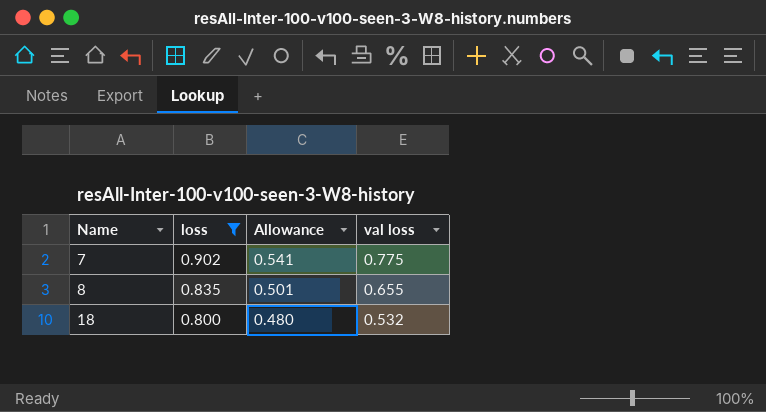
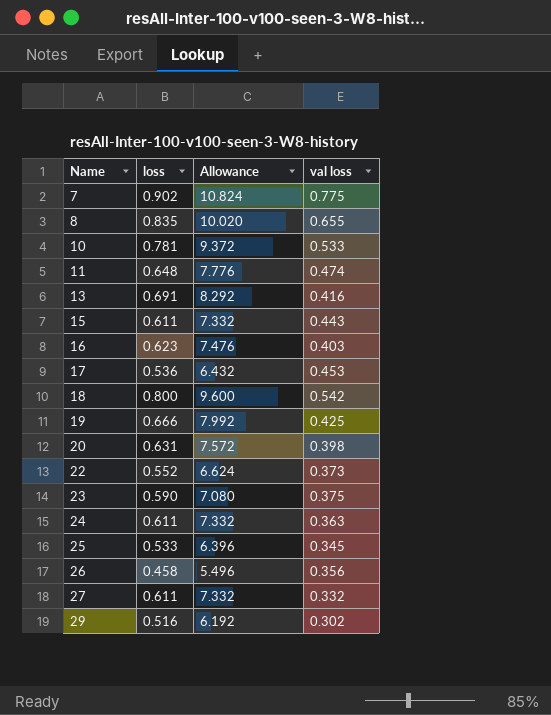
filter: loss >= 0.800 -> none
column Allowance | formula: [loss] * 0.6 -> [loss] * 12
18 | val loss: 0.532 -> 0.542

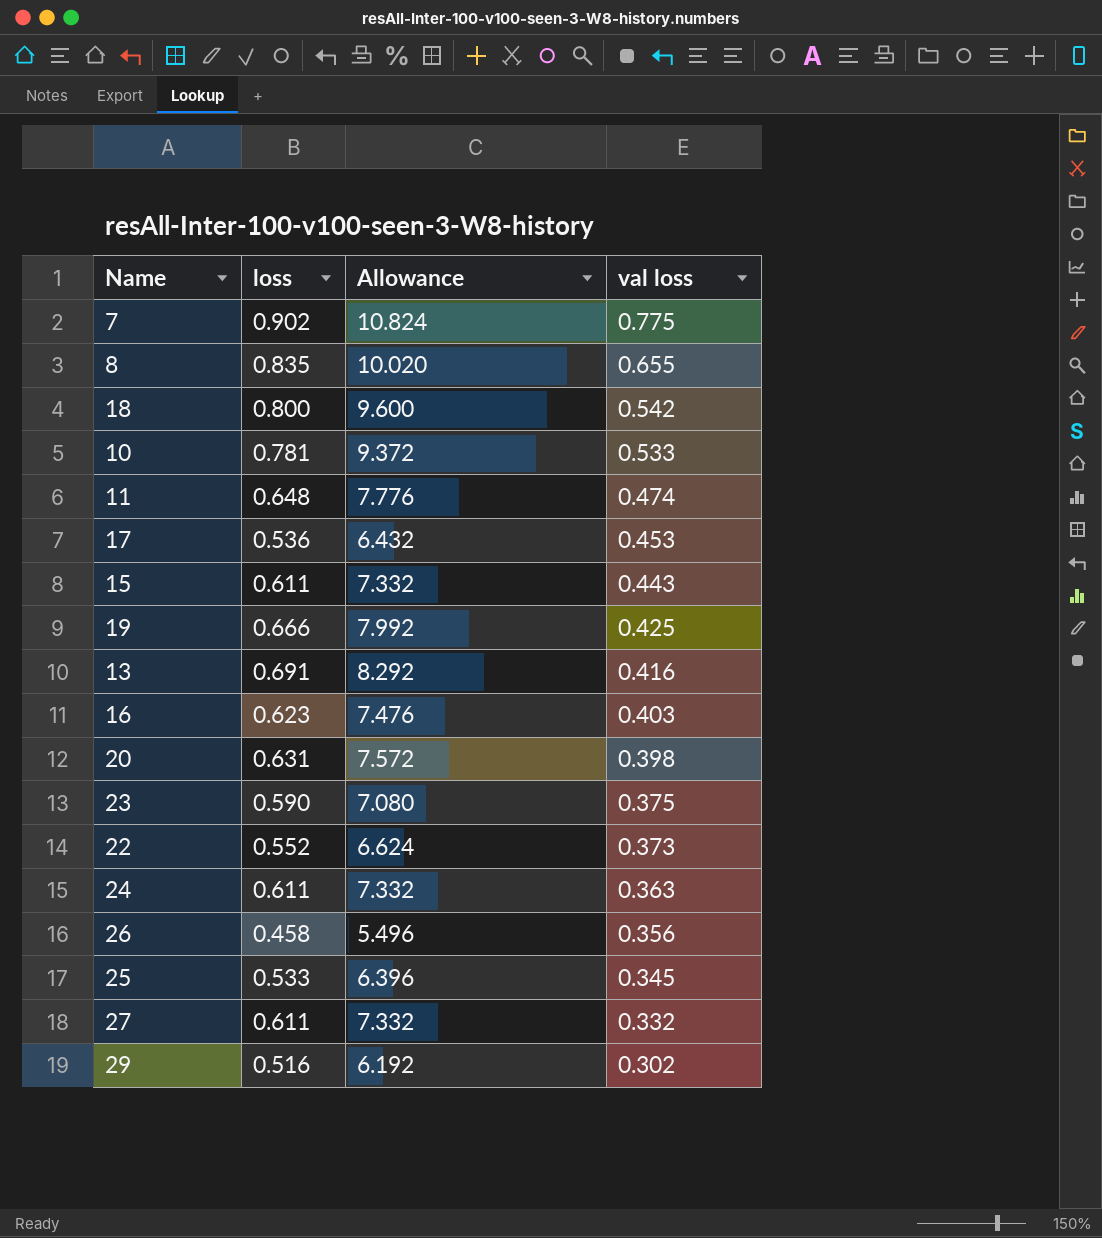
row order: Name ascending -> val loss descending

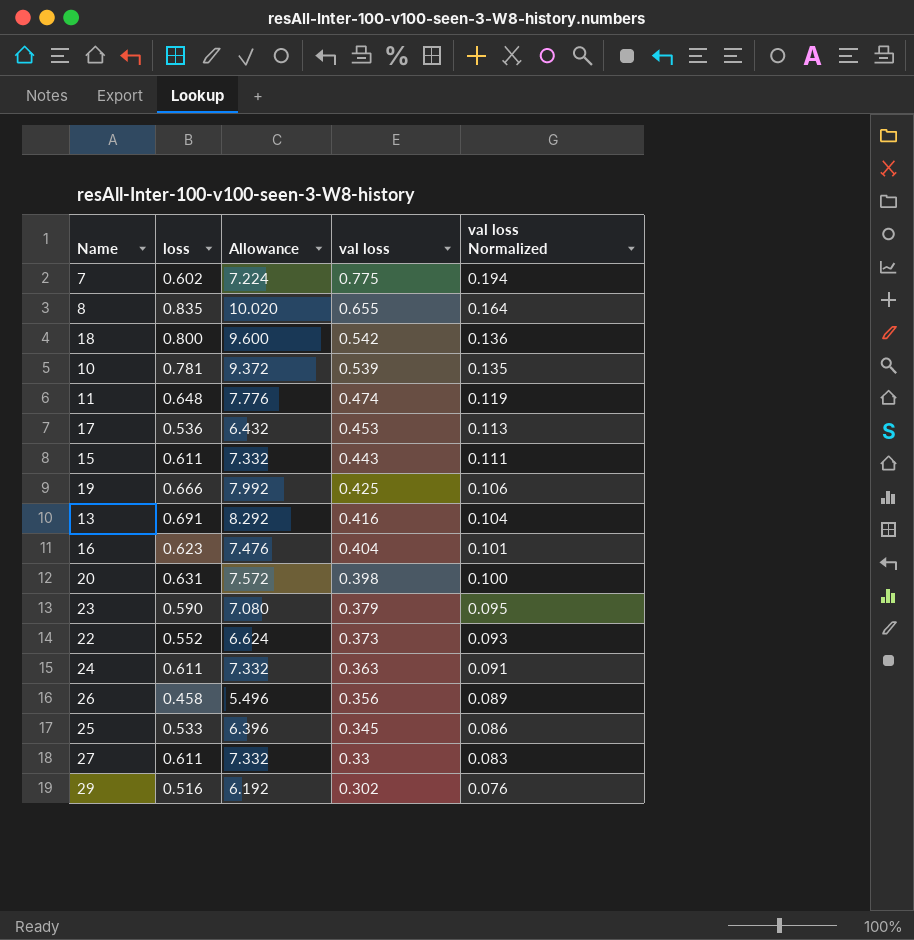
column val loss Normalized | formula: none -> [val loss] * 0.25
7 | loss: 0.902 -> 0.602
7 | Allowance: 10.824 -> 7.224
10 | val loss: 0.533 -> 0.539
16 | val loss: 0.403 -> 0.404
23 | val loss: 0.375 -> 0.379
27 | val loss: 0.332 -> 0.33

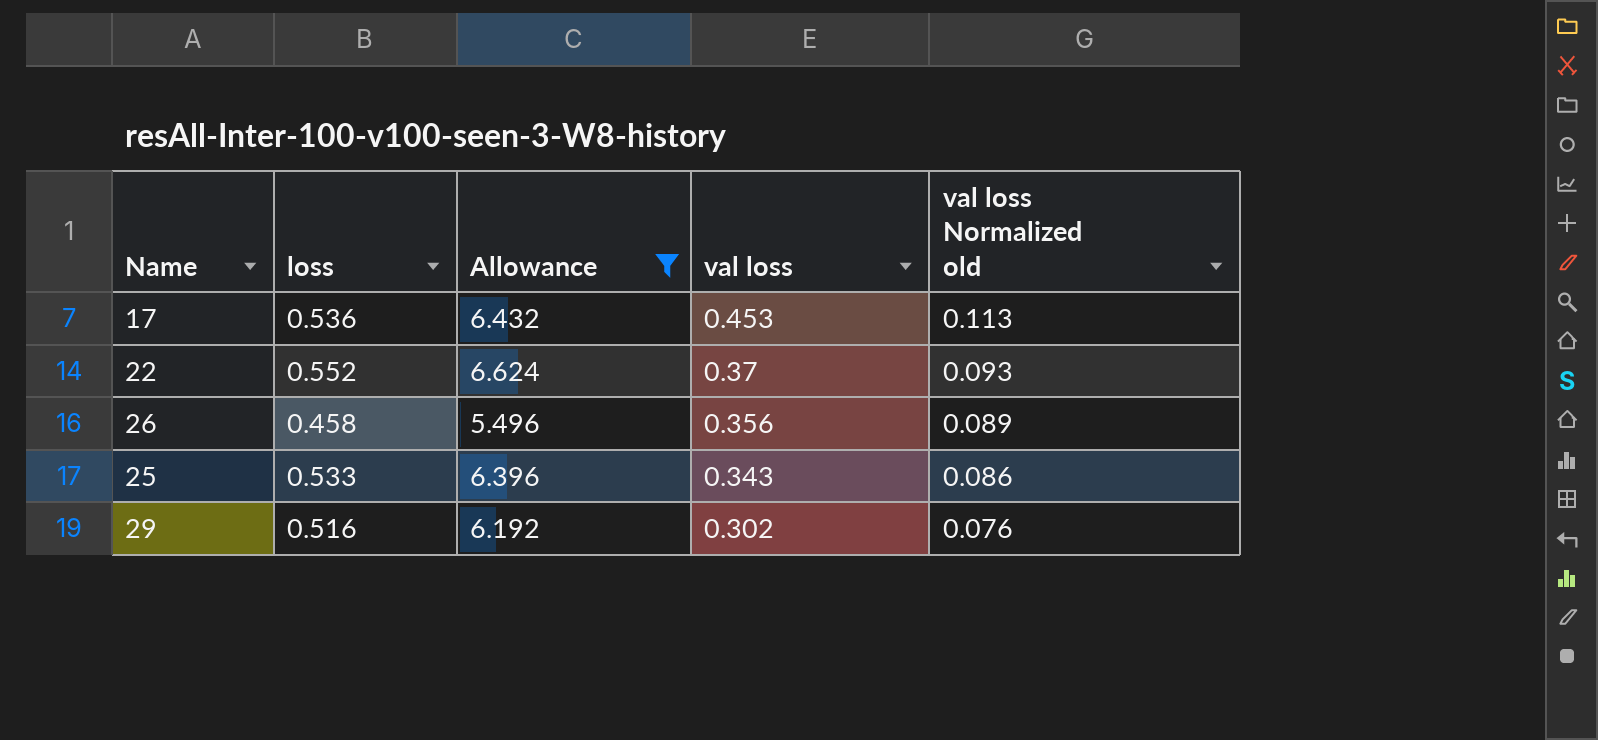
filter: none -> Allowance <= 6.624
column name: val loss Normalized -> val loss Normalized old
22 | val loss: 0.373 -> 0.37
25 | val loss: 0.345 -> 0.343

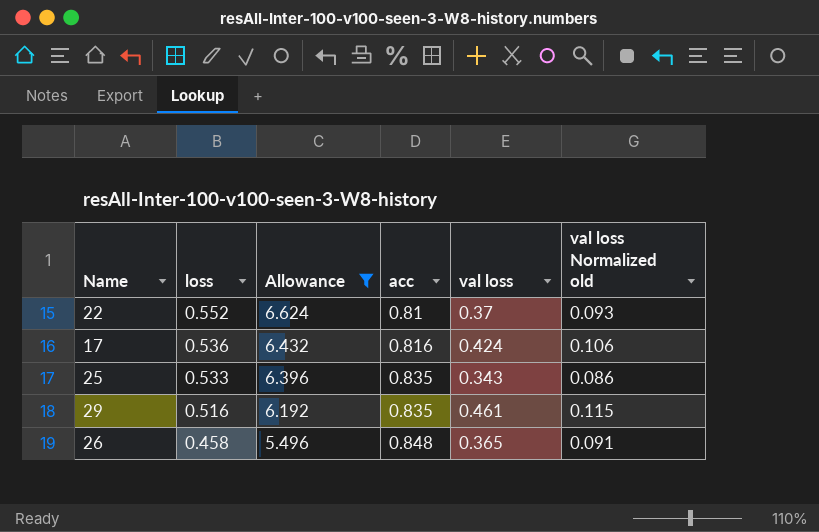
row order: val loss descending -> loss descending
column acc | position: none -> 4
17 | val loss: 0.453 -> 0.424
17 | val loss Normalized old: 0.113 -> 0.106
29 | val loss: 0.302 -> 0.461
29 | val loss Normalized old: 0.076 -> 0.115
26 | val loss: 0.356 -> 0.365
26 | val loss Normalized old: 0.089 -> 0.091

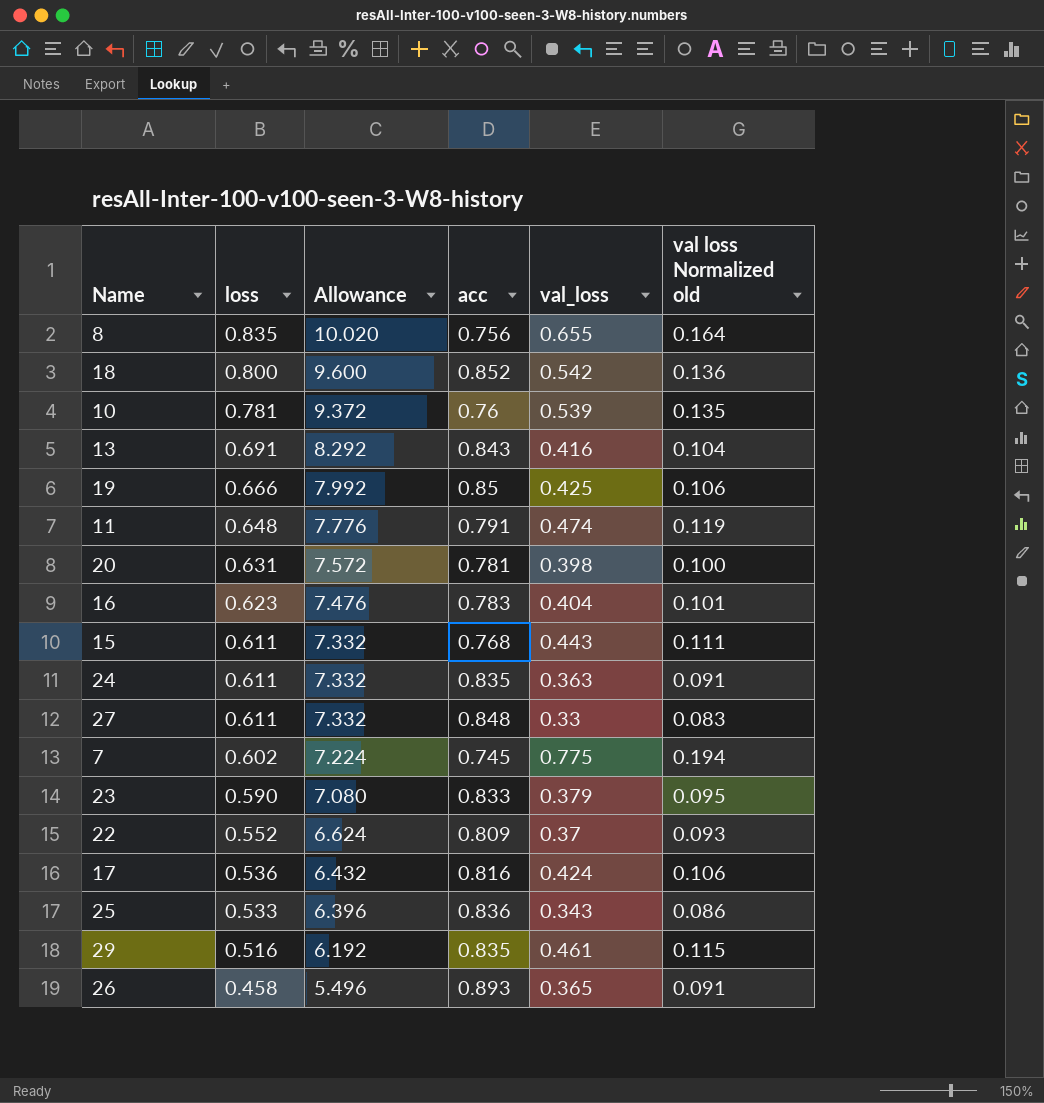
filter: Allowance <= 6.624 -> none
column name: val loss -> val_loss
22 | acc: 0.81 -> 0.809
25 | acc: 0.835 -> 0.836
26 | acc: 0.848 -> 0.893

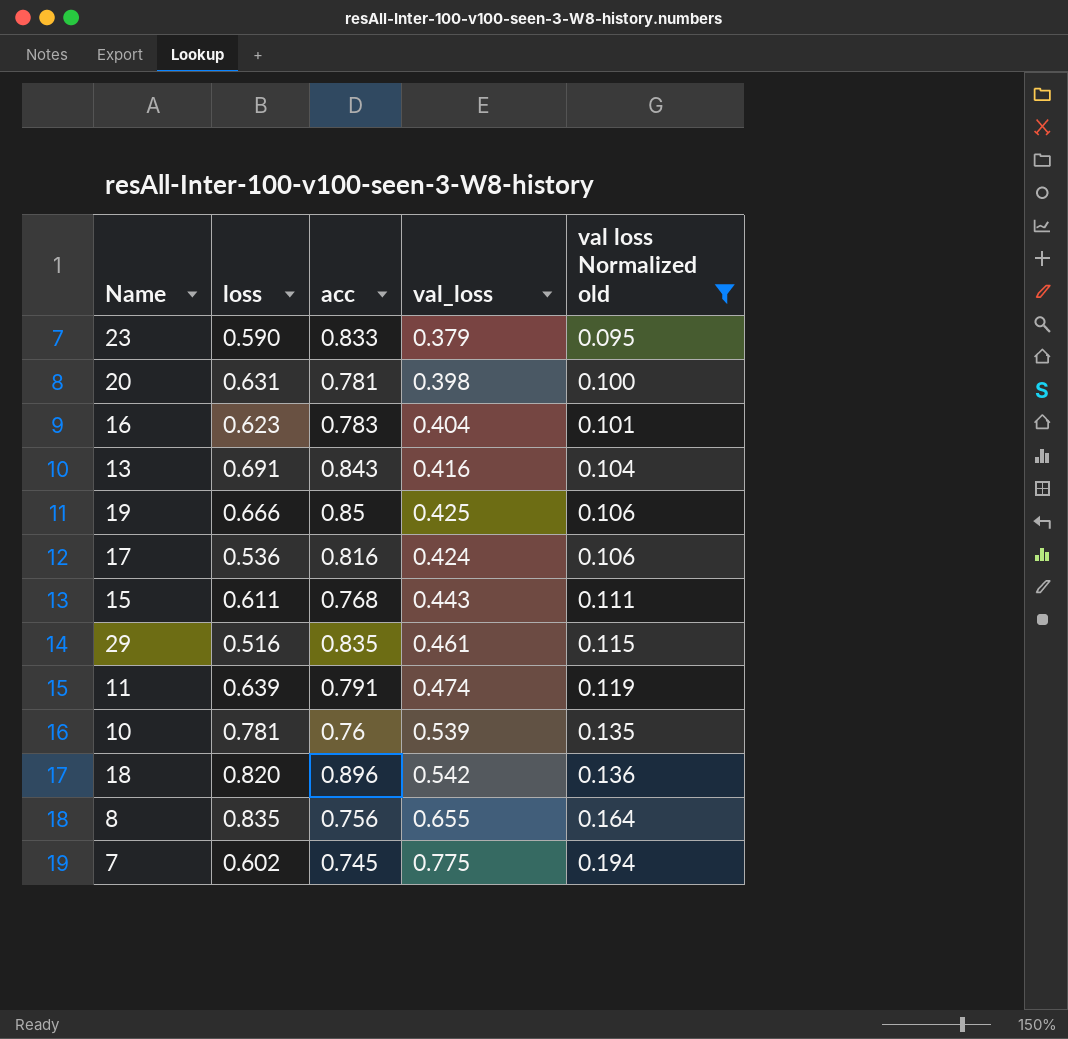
filter: none -> val loss Normalized old >= 0.095
row order: loss descending -> val loss Normalized old ascending
column Allowance | formula: [loss] * 12 -> none
11 | loss: 0.648 -> 0.639
18 | loss: 0.800 -> 0.820
18 | acc: 0.852 -> 0.896

